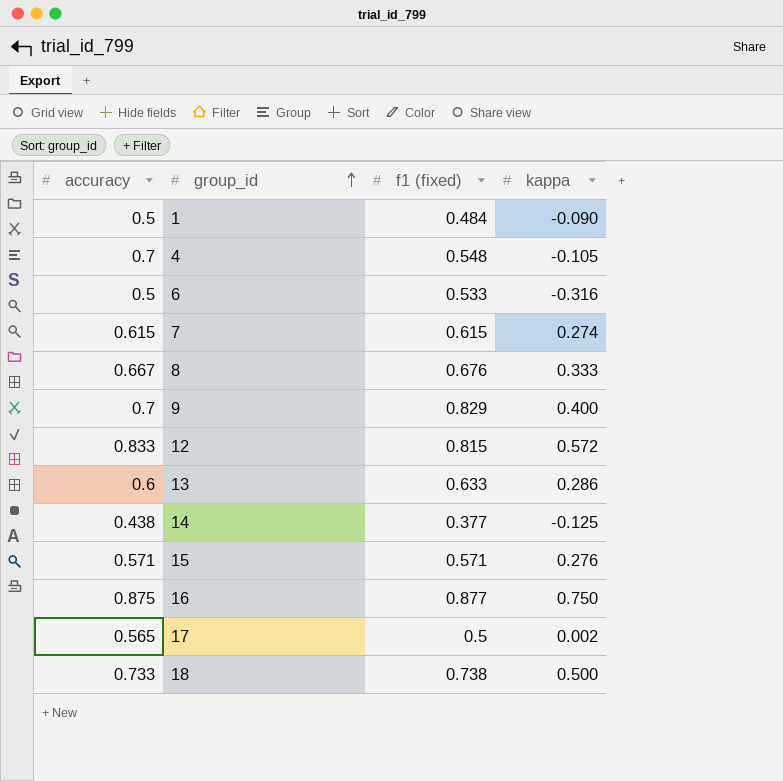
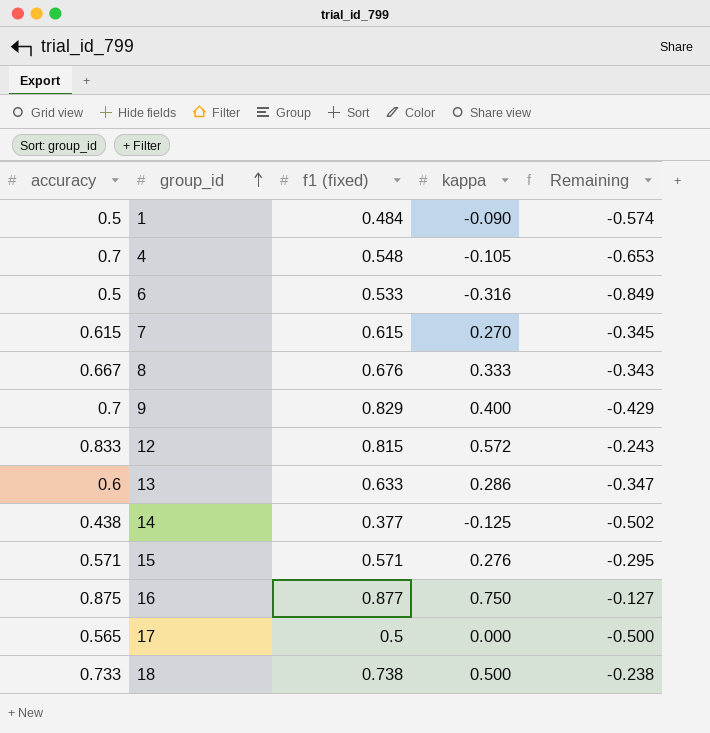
column Remaining | formula: none -> [kappa] - [f1 (fixed)]
7 | kappa: 0.274 -> 0.270
17 | kappa: 0.002 -> 0.000

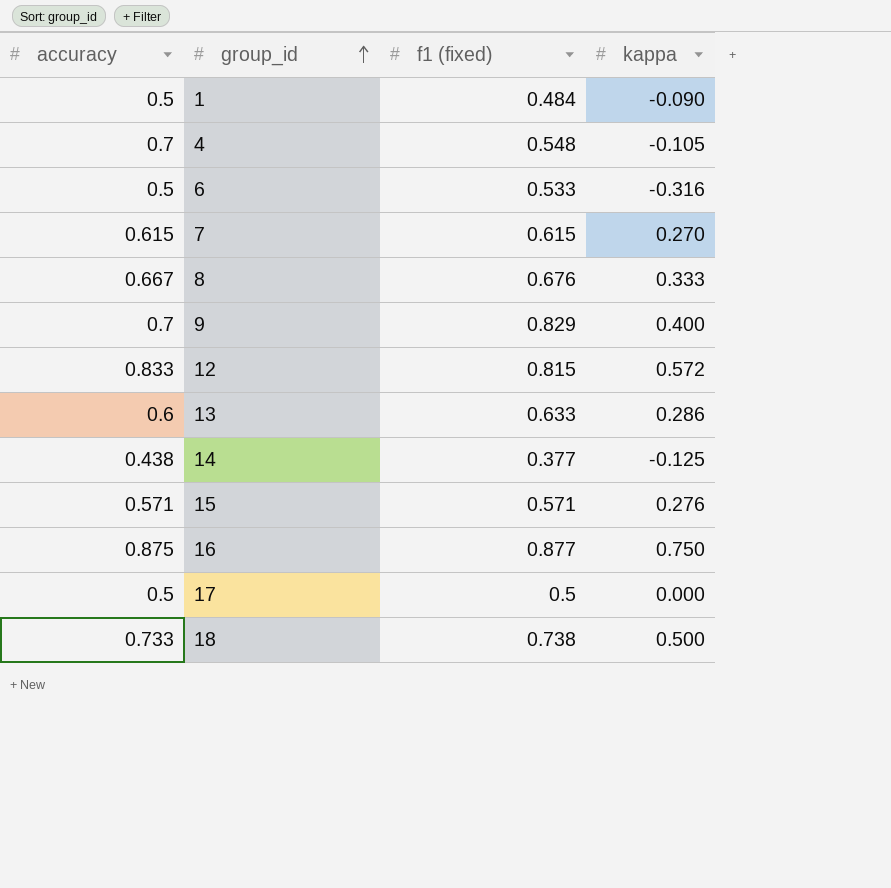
column Remaining | formula: [kappa] - [f1 (fixed)] -> none
17 | accuracy: 0.565 -> 0.5

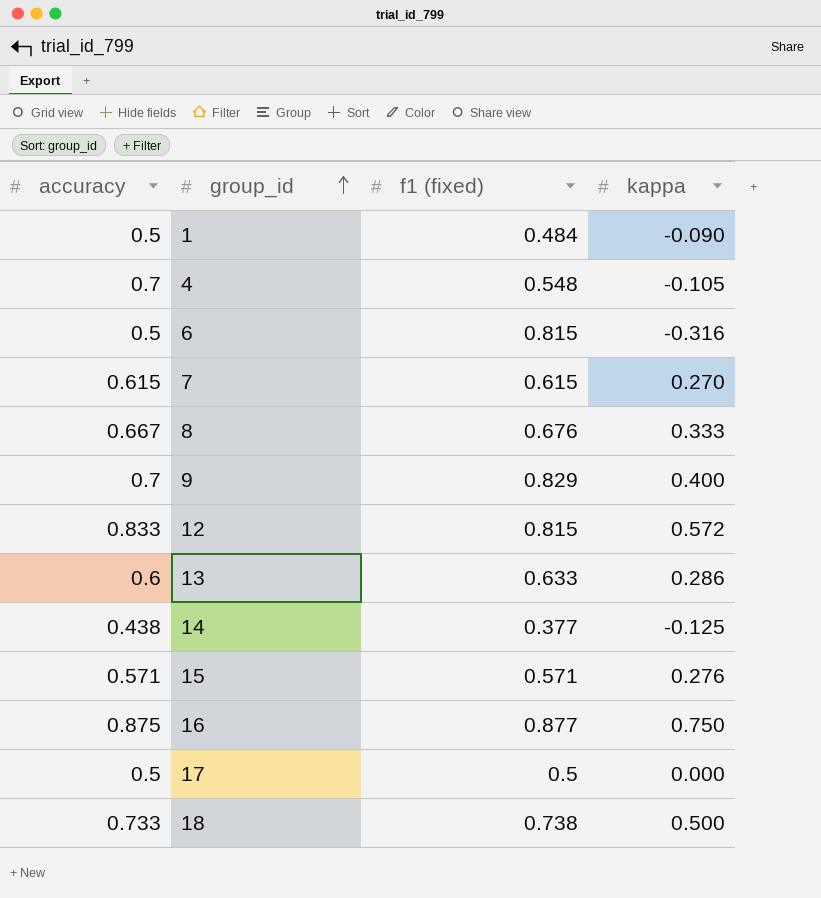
6 | f1 (fixed): 0.533 -> 0.815

